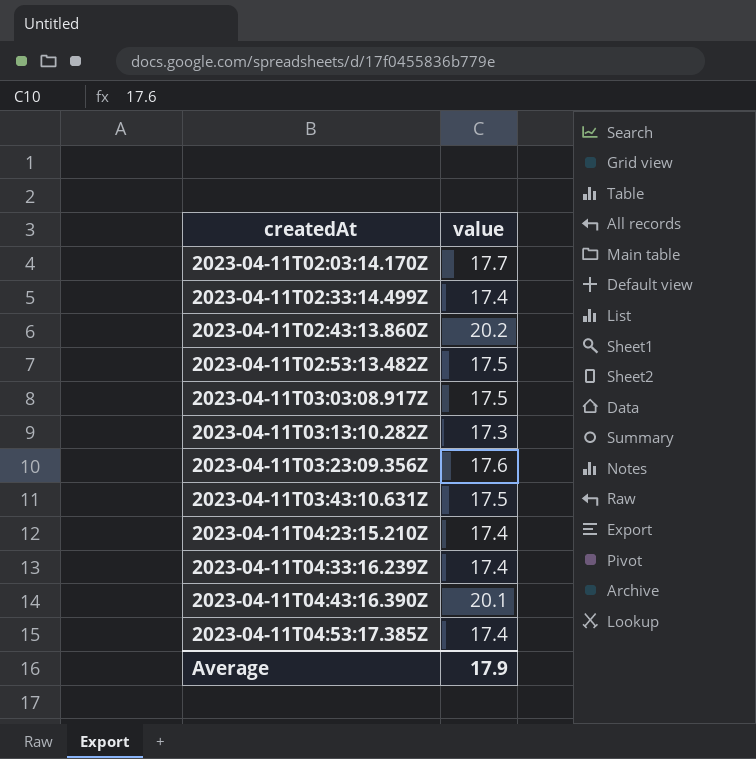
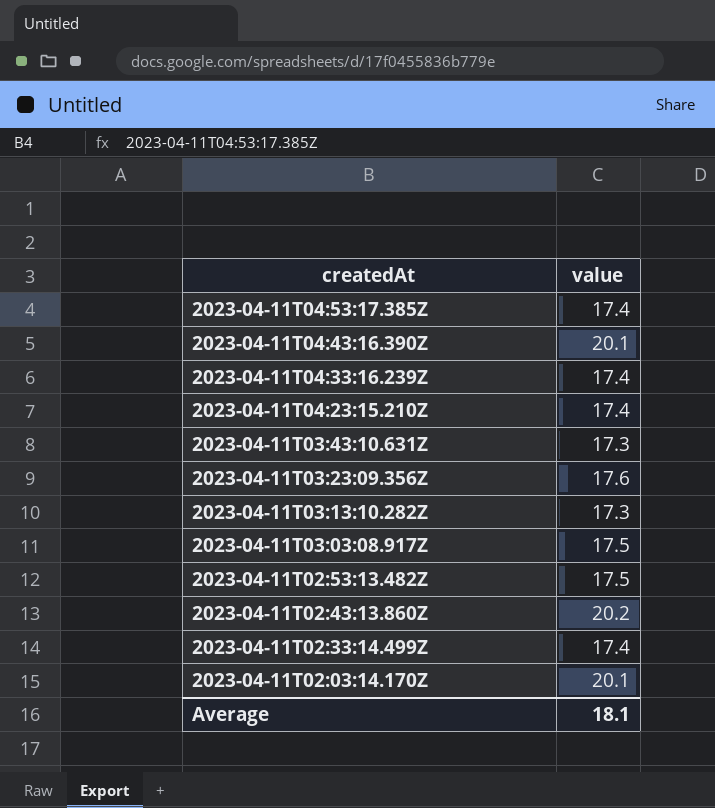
row order: createdAt ascending -> createdAt descending
2023-04-11T03:43:10.631Z | value: 17.5 -> 17.3
2023-04-11T02:03:14.170Z | value: 17.7 -> 20.1
Average | value: 17.9 -> 18.1

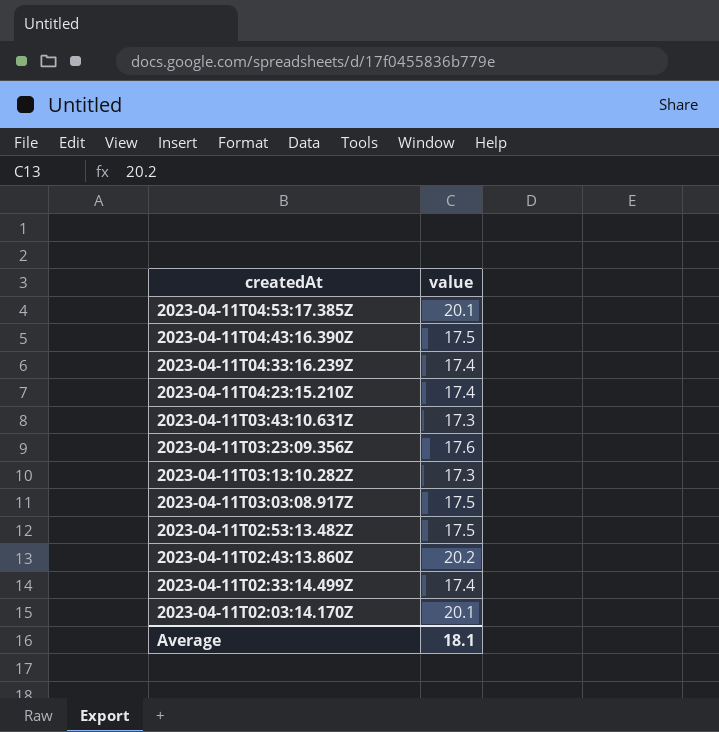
2023-04-11T04:53:17.385Z | value: 17.4 -> 20.1
2023-04-11T04:43:16.390Z | value: 20.1 -> 17.5

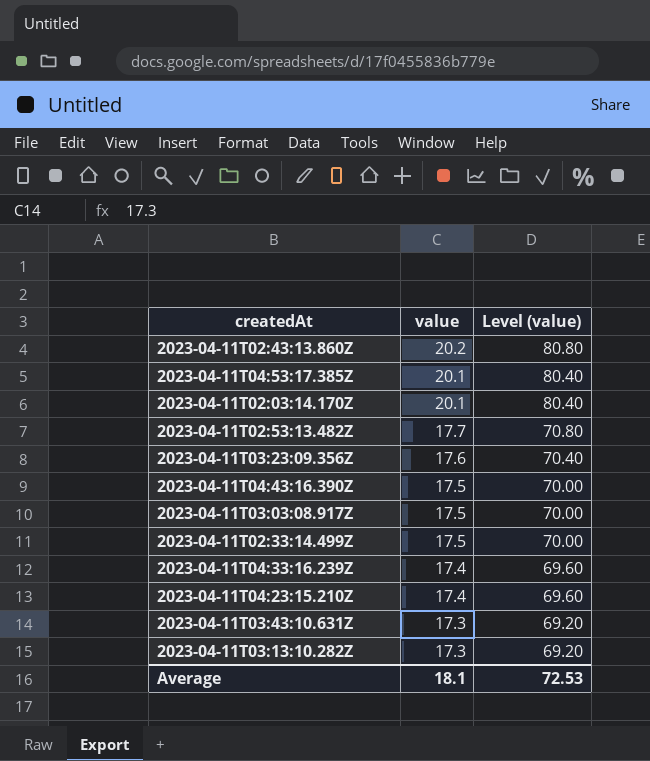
row order: createdAt descending -> value descending
column Level (value) | formula: none -> [value] * 4
2023-04-11T02:53:13.482Z | value: 17.5 -> 17.7
2023-04-11T02:33:14.499Z | value: 17.4 -> 17.5

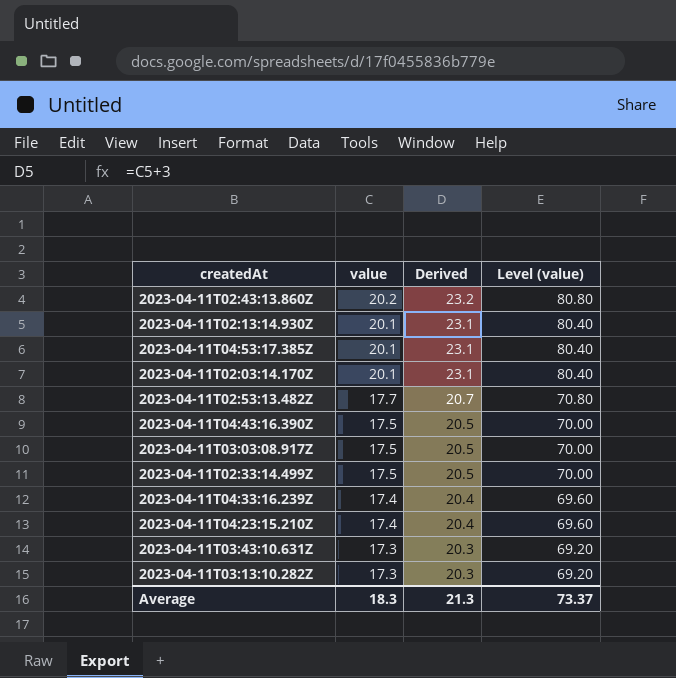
column Derived | formula: none -> [value] + 3
row 2023-04-11T03:23:09.356Z: 17.6 | 70.40 -> none
row 2023-04-11T02:13:14.930Z: none -> 20.1 | 23.1 | 80.40
Average | value: 18.1 -> 18.3
Average | Level (value): 72.53 -> 73.37

